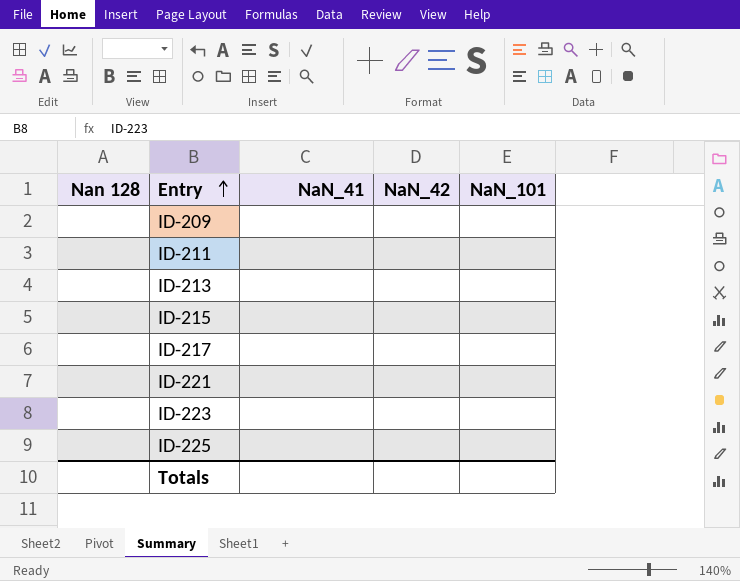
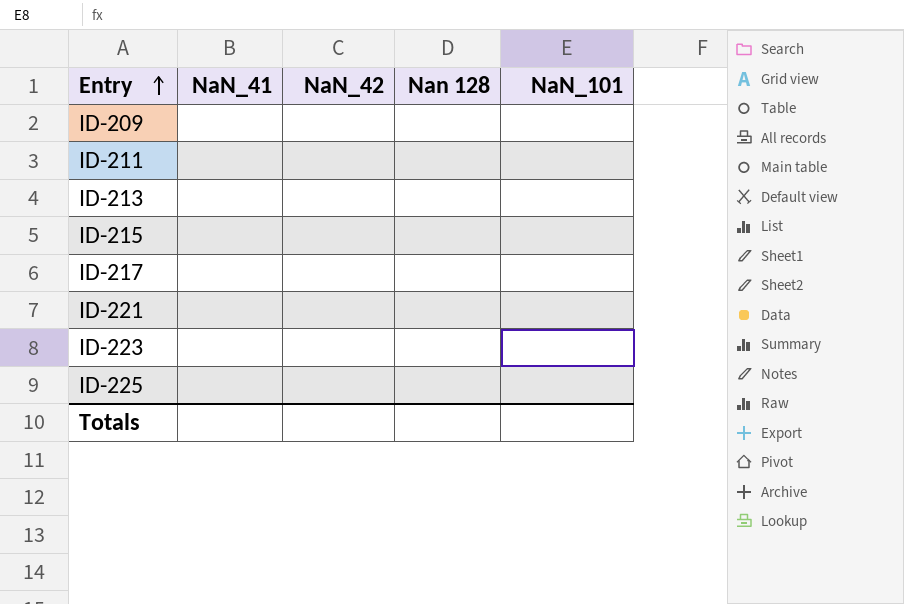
column Nan 128 | position: 1 -> 4

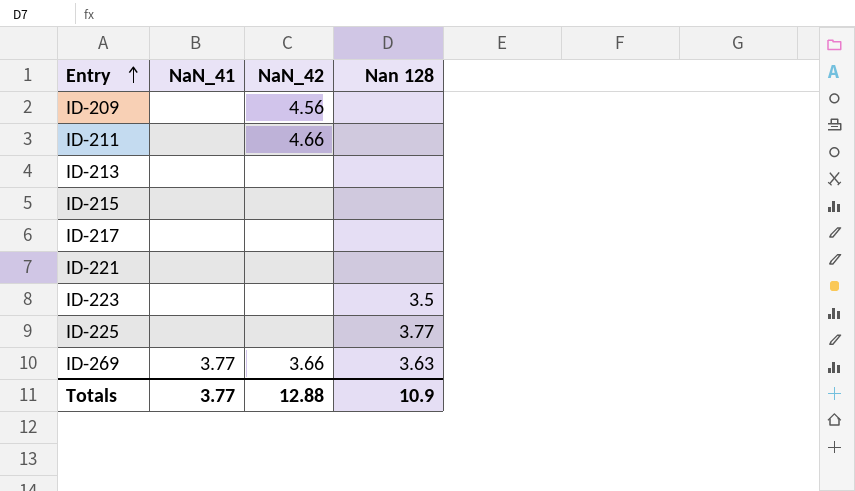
column NaN_101 | position: 5 -> none
ID-209 | NaN_42: none -> 4.56
ID-211 | NaN_42: none -> 4.66
ID-223 | Nan 128: none -> 3.5
ID-225 | Nan 128: none -> 3.77
row ID-269: none -> 3.77 | 3.66 | 3.63
Totals | NaN_41: none -> 3.77
Totals | NaN_42: none -> 12.88
Totals | Nan 128: none -> 10.9

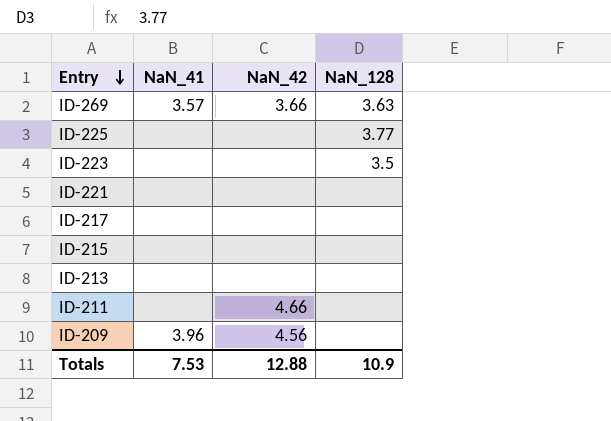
row order: Entry ascending -> Entry descending
column name: Nan 128 -> NaN_128
ID-269 | NaN_41: 3.77 -> 3.57
ID-209 | NaN_41: none -> 3.96
Totals | NaN_41: 3.77 -> 7.53

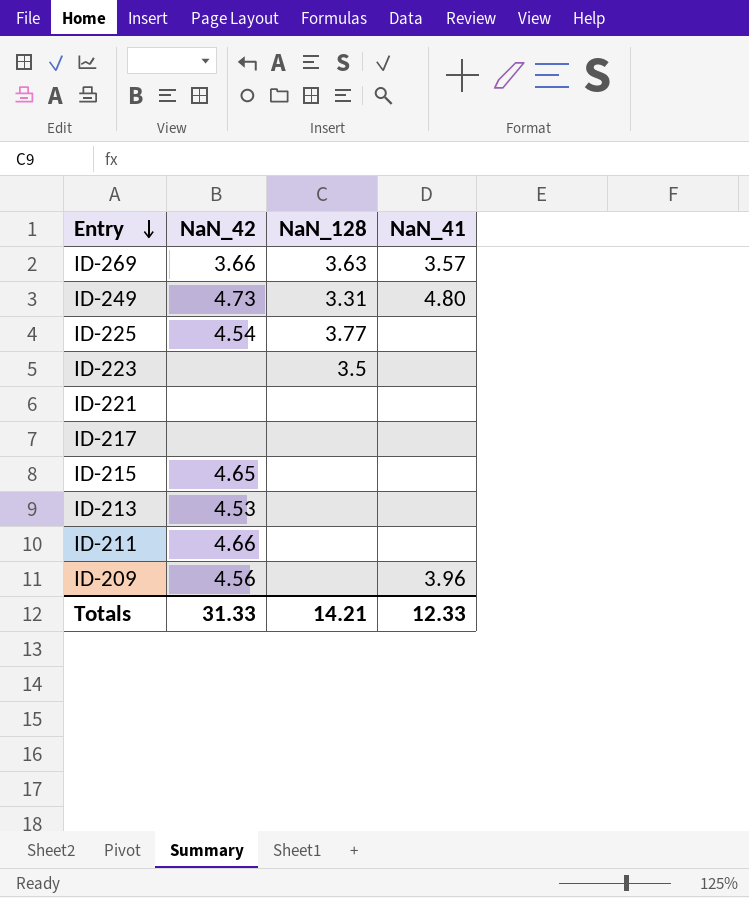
column NaN_41 | position: 2 -> 4
row ID-249: none -> 4.73 | 3.31 | 4.80
ID-225 | NaN_42: none -> 4.54
ID-215 | NaN_42: none -> 4.65
ID-213 | NaN_42: none -> 4.53
Totals | NaN_42: 12.88 -> 31.33
Totals | NaN_128: 10.9 -> 14.21
Totals | NaN_41: 7.53 -> 12.33

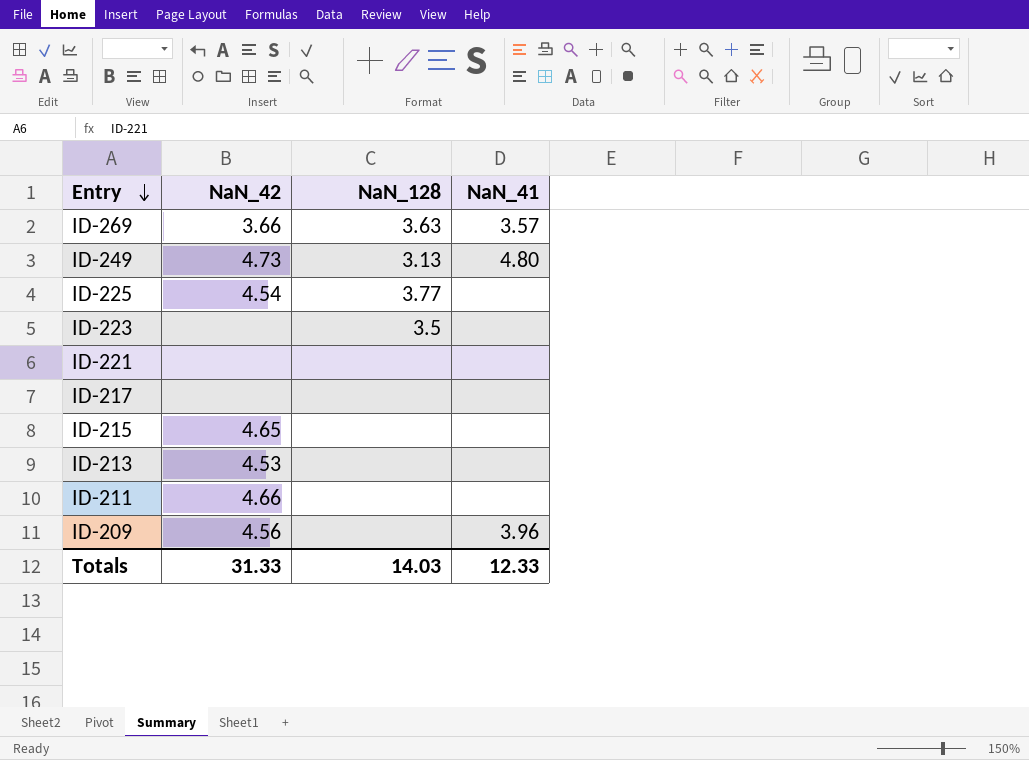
ID-249 | NaN_128: 3.31 -> 3.13
Totals | NaN_128: 14.21 -> 14.03

